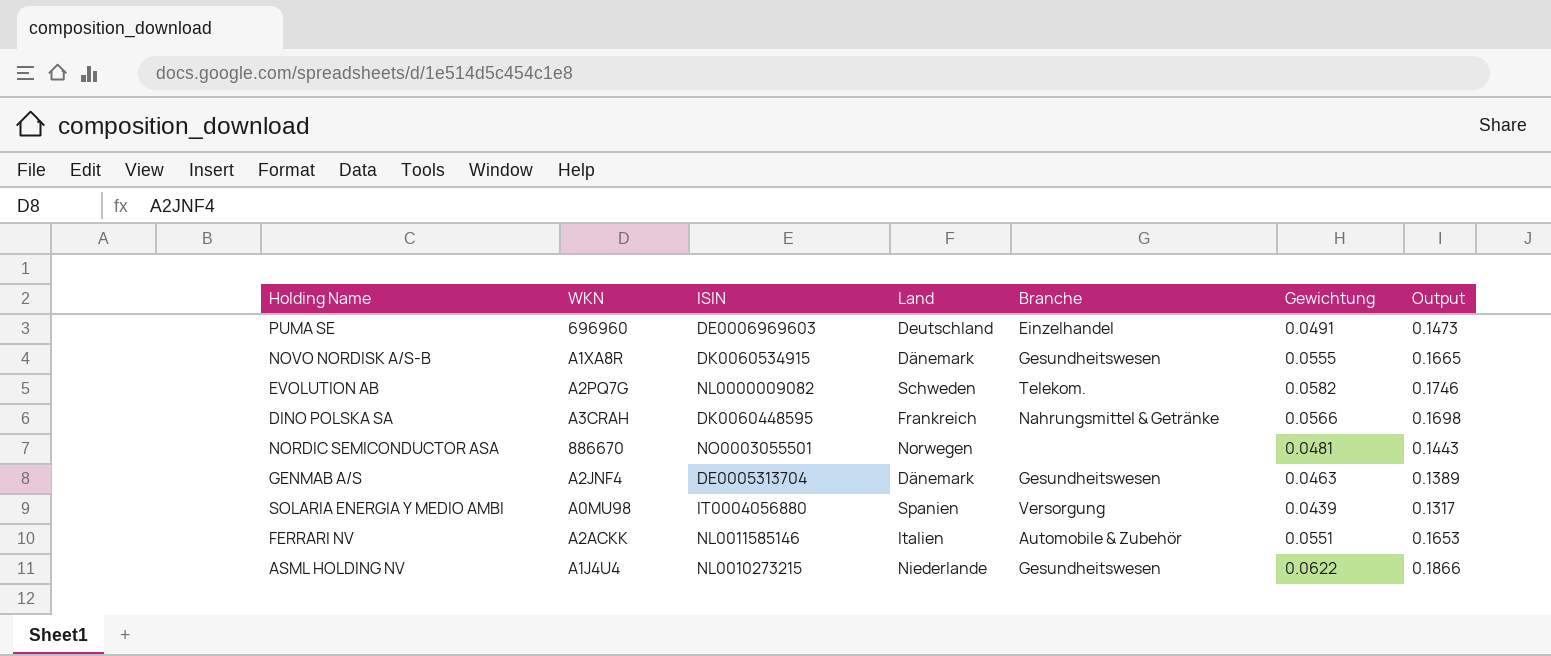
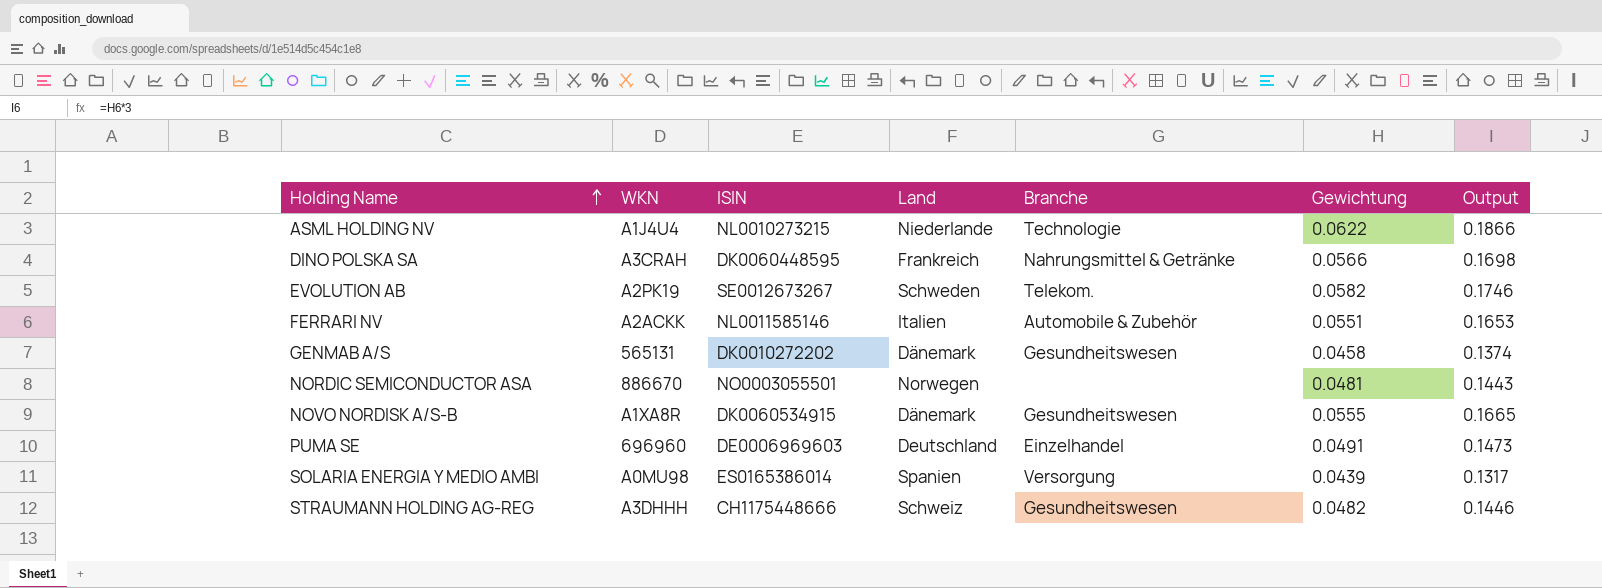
row order: none -> Holding Name ascending
ASML HOLDING NV | Branche: Gesundheitswesen -> Technologie
EVOLUTION AB | WKN: A2PQ7G -> A2PK19
EVOLUTION AB | ISIN: NL0000009082 -> SE0012673267
GENMAB A/S | WKN: A2JNF4 -> 565131
GENMAB A/S | ISIN: DE0005313704 -> DK0010272202
GENMAB A/S | Gewichtung: 0.0463 -> 0.0458
GENMAB A/S | Output: 0.1389 -> 0.1374
SOLARIA ENERGIA Y MEDIO AMBI | ISIN: IT0004056880 -> ES0165386014
row STRAUMANN HOLDING AG-REG: none -> A3DHHH | CH1175448666 | Schweiz | Gesundheitswesen | 0.0482 | 0.1446

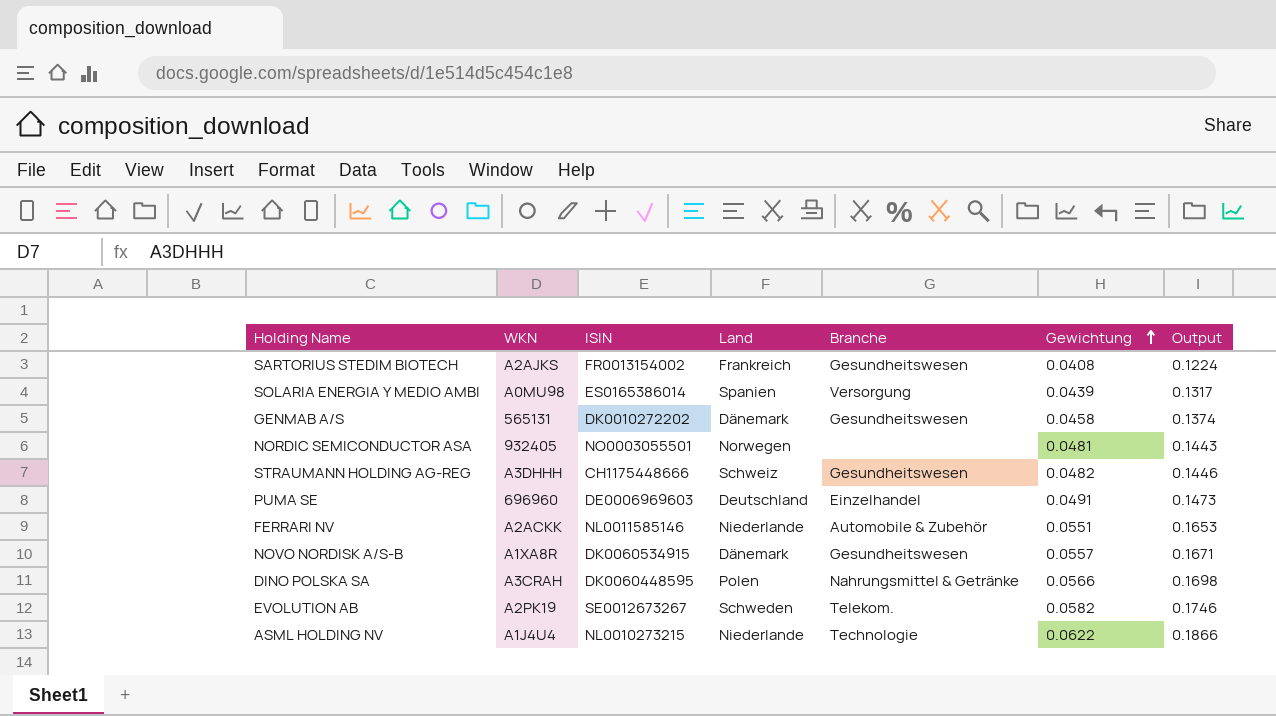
row order: Holding Name ascending -> Gewichtung ascending
row SARTORIUS STEDIM BIOTECH: none -> A2AJKS | FR0013154002 | Frankreich | Gesundheitswesen | 0.0408 | 0.1224
NORDIC SEMICONDUCTOR ASA | WKN: 886670 -> 932405
FERRARI NV | Land: Italien -> Niederlande
NOVO NORDISK A/S-B | Gewichtung: 0.0555 -> 0.0557
NOVO NORDISK A/S-B | Output: 0.1665 -> 0.1671
DINO POLSKA SA | Land: Frankreich -> Polen

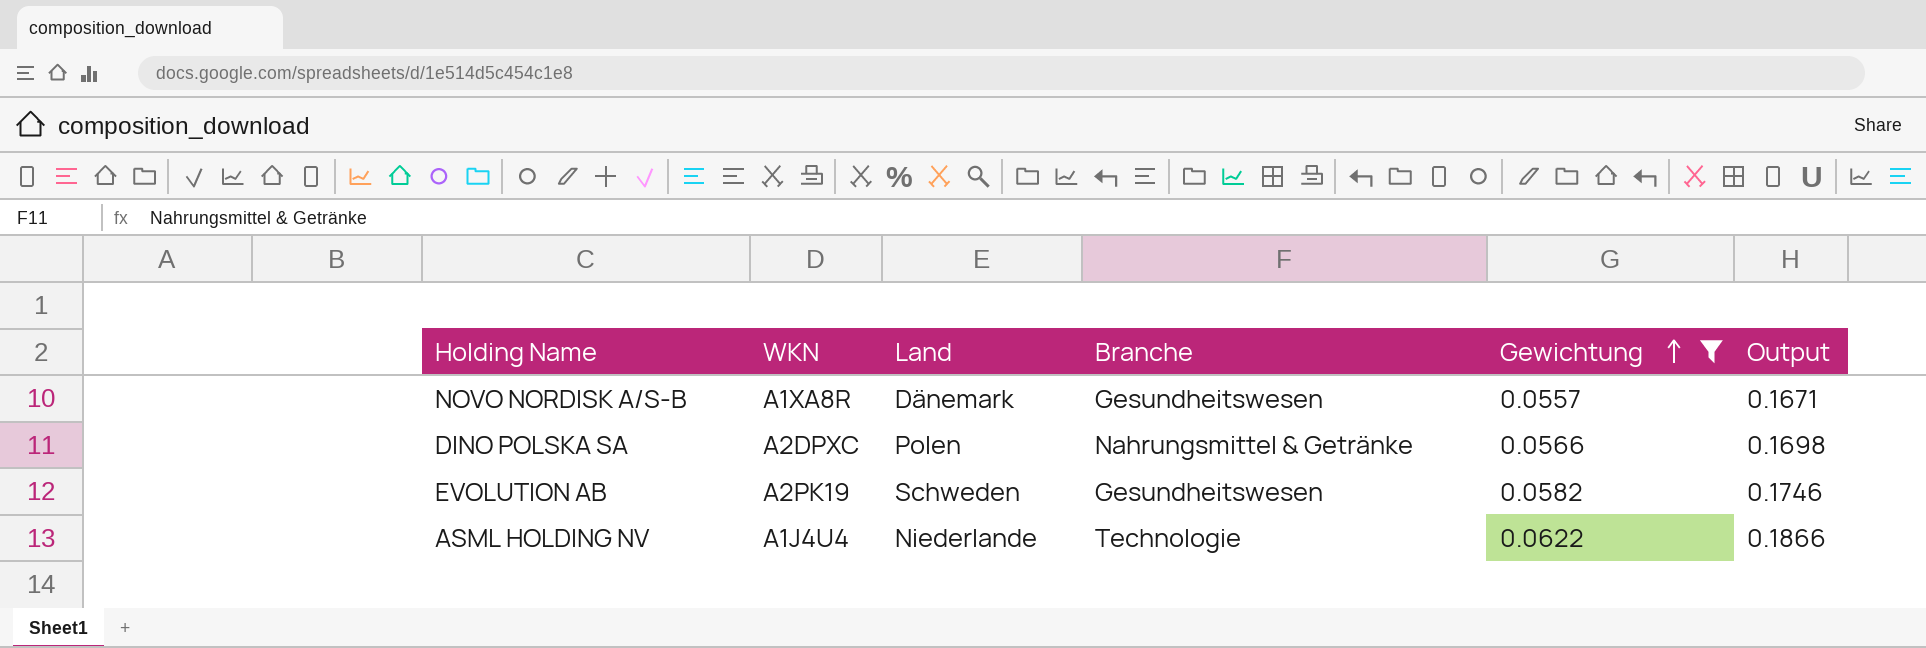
filter: none -> Gewichtung >= 0.0557
column ISIN | position: 3 -> none
DINO POLSKA SA | WKN: A3CRAH -> A2DPXC
EVOLUTION AB | Branche: Telekom. -> Gesundheitswesen

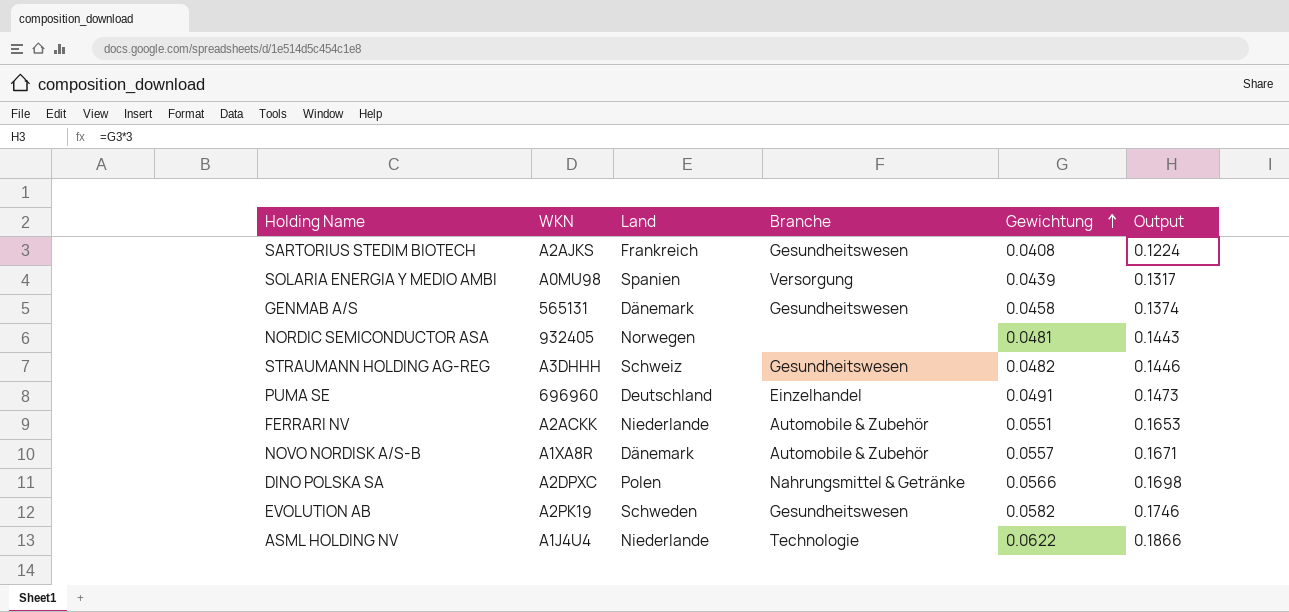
filter: Gewichtung >= 0.0557 -> none
NOVO NORDISK A/S-B | Branche: Gesundheitswesen -> Automobile & Zubehör

